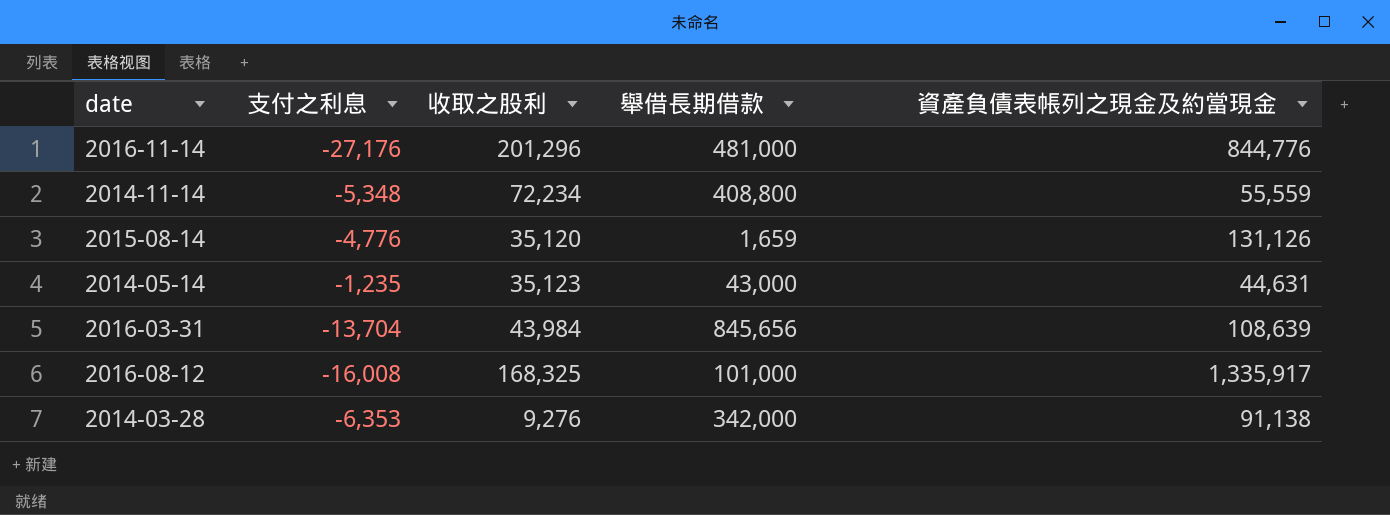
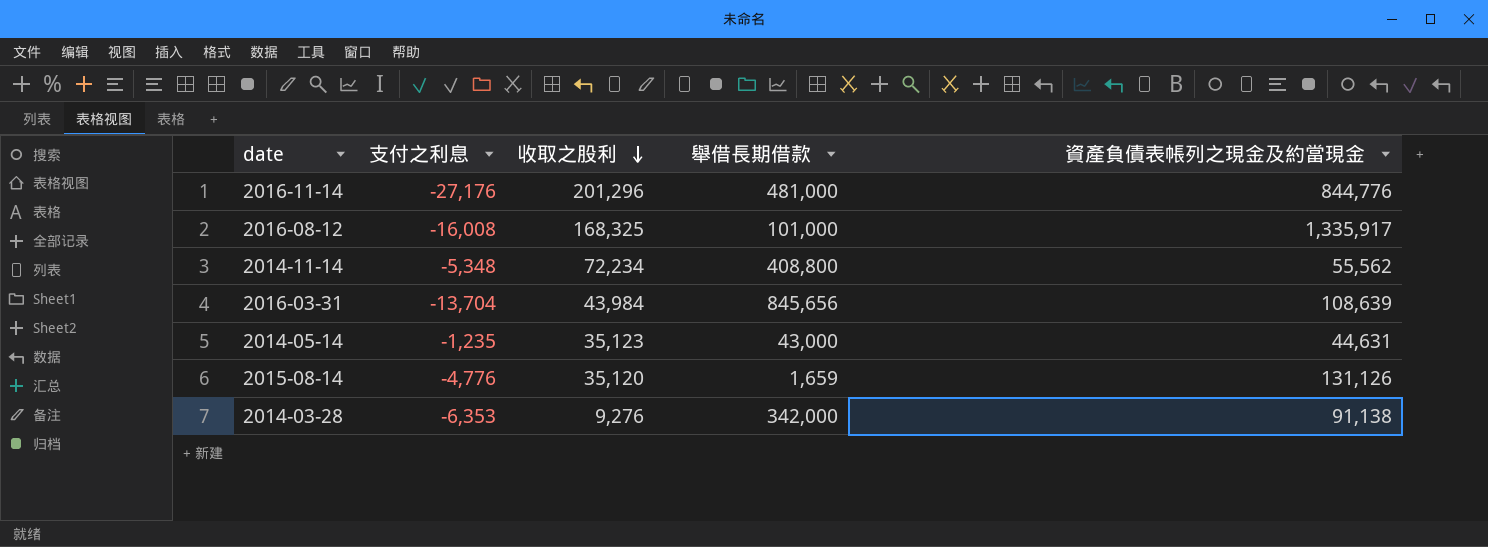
row order: none -> 收取之股利 descending
2014-11-14 | 資產負債表帳列之現金及約當現金: 55,559 -> 55,562

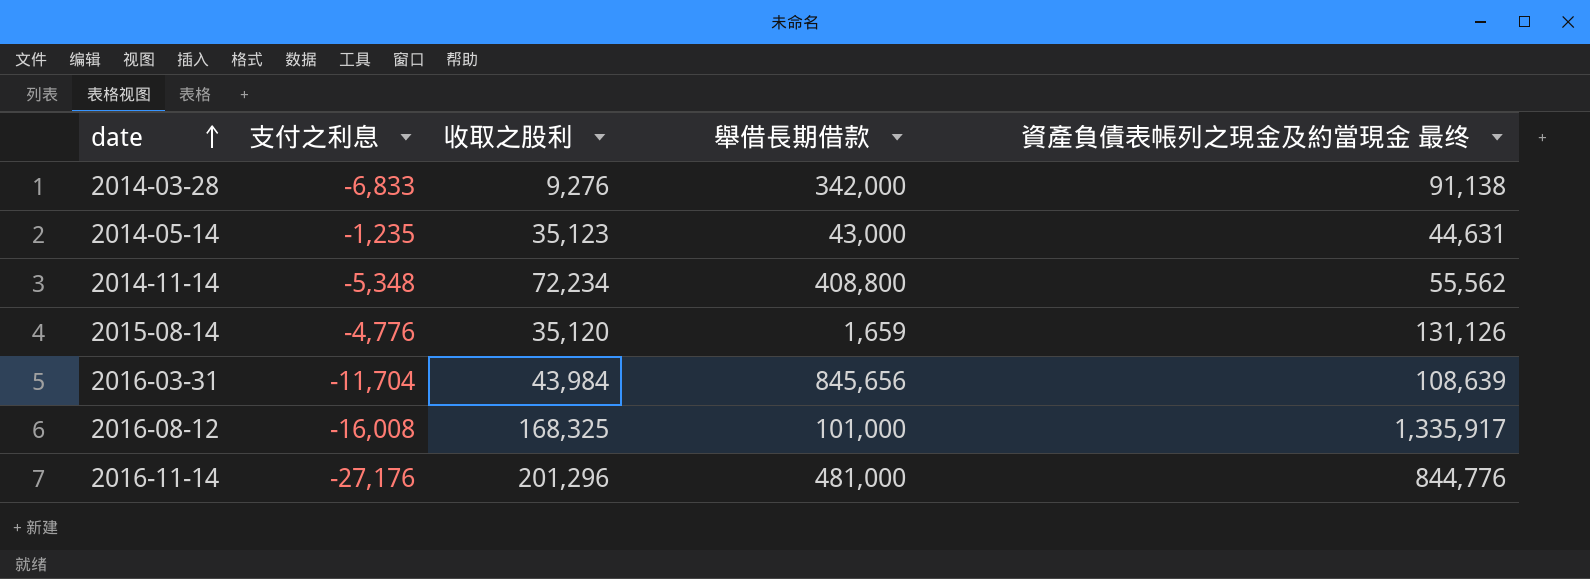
row order: 收取之股利 descending -> date ascending
column name: 資產負債表帳列之現金及約當現金 -> 資產負債表帳列之現金及約當現金 最终
2014-03-28 | 支付之利息: -6,353 -> -6,833
2016-03-31 | 支付之利息: -13,704 -> -11,704

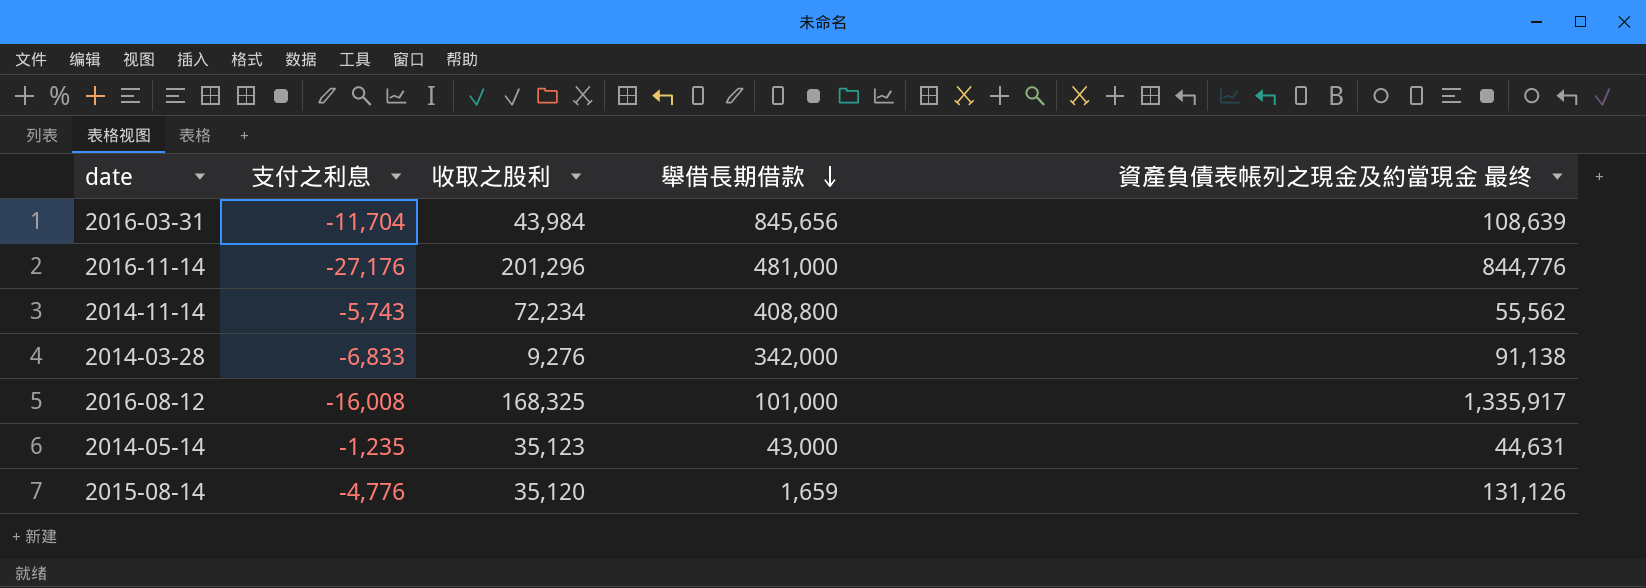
row order: date ascending -> 舉借長期借款 descending
2014-11-14 | 支付之利息: -5,348 -> -5,743

